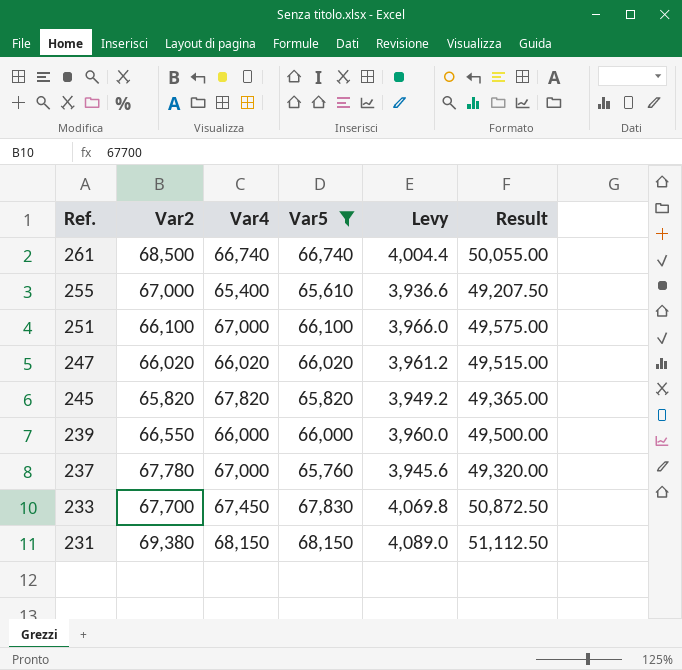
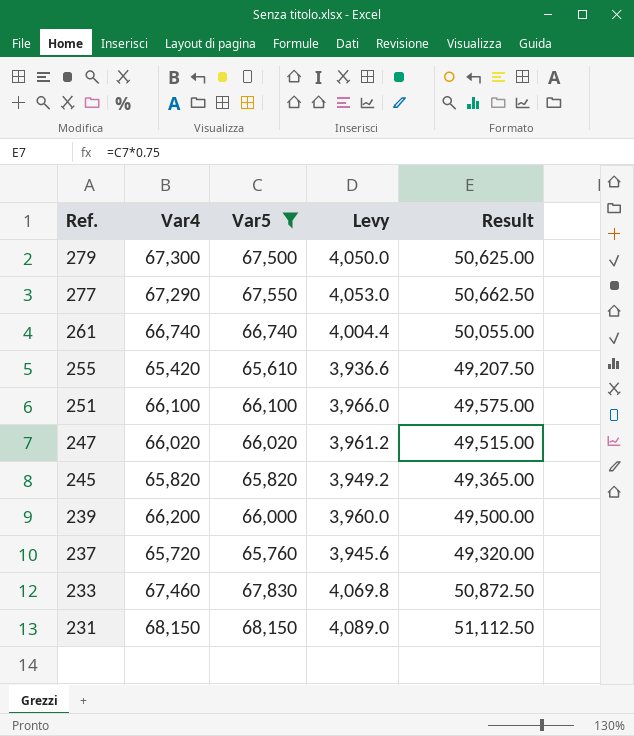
column Var2 | position: 2 -> none
row 279: none -> 67,300 | 67,500 | 4,050.0 | 50,625.00
row 277: none -> 67,290 | 67,550 | 4,053.0 | 50,662.50
255 | Var4: 65,400 -> 65,420
251 | Var4: 67,000 -> 66,100
245 | Var4: 67,820 -> 65,820
239 | Var4: 66,000 -> 66,200
237 | Var4: 67,000 -> 65,720
233 | Var4: 67,450 -> 67,460

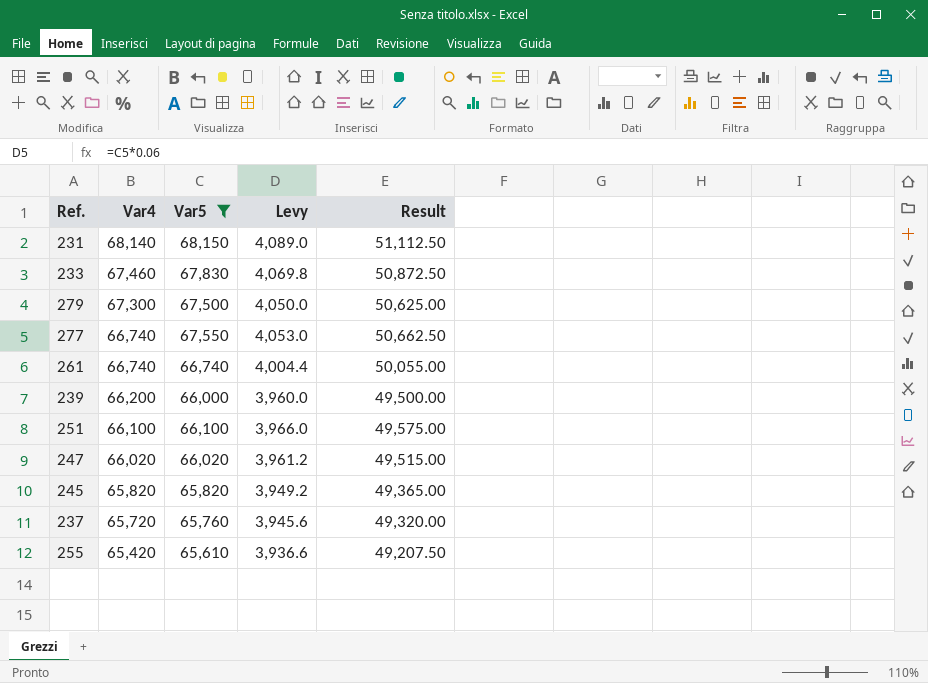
row order: Ref. descending -> Var4 descending
231 | Var4: 68,150 -> 68,140
277 | Var4: 67,290 -> 66,740

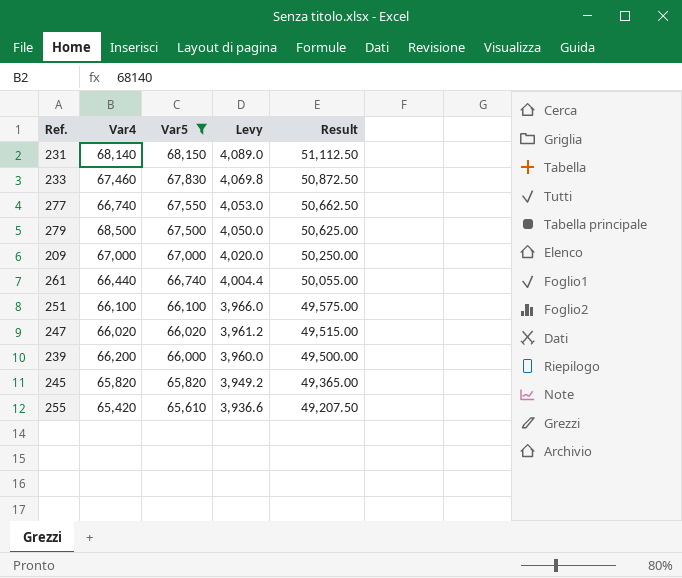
row order: Var4 descending -> Var5 descending
row 237: 65,720 | 65,760 | 3,945.6 | 49,320.00 -> none
279 | Var4: 67,300 -> 68,500
row 209: none -> 67,000 | 67,000 | 4,020.0 | 50,250.00
261 | Var4: 66,740 -> 66,440

